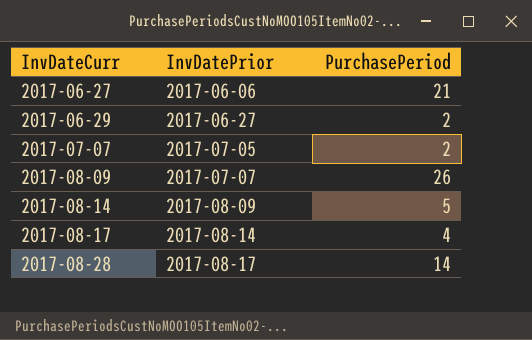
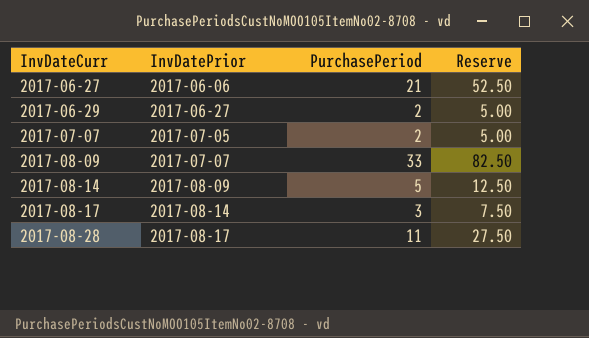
column Reserve | formula: none -> [PurchasePeriod] * 2.5
2017-08-09 | PurchasePeriod: 26 -> 33
2017-08-17 | PurchasePeriod: 4 -> 3
2017-08-28 | PurchasePeriod: 14 -> 11

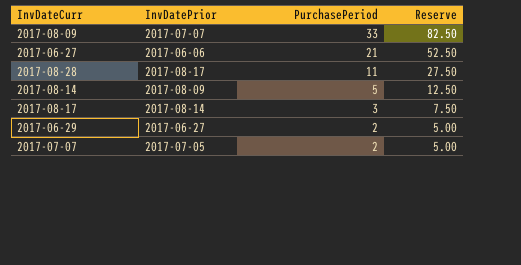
row order: InvDateCurr ascending -> PurchasePeriod descending

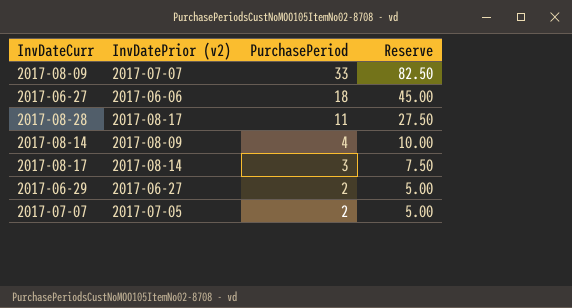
column name: InvDatePrior -> InvDatePrior (v2)
2017-06-27 | PurchasePeriod: 21 -> 18
2017-06-27 | Reserve: 52.50 -> 45.00
2017-08-14 | PurchasePeriod: 5 -> 4
2017-08-14 | Reserve: 12.50 -> 10.00

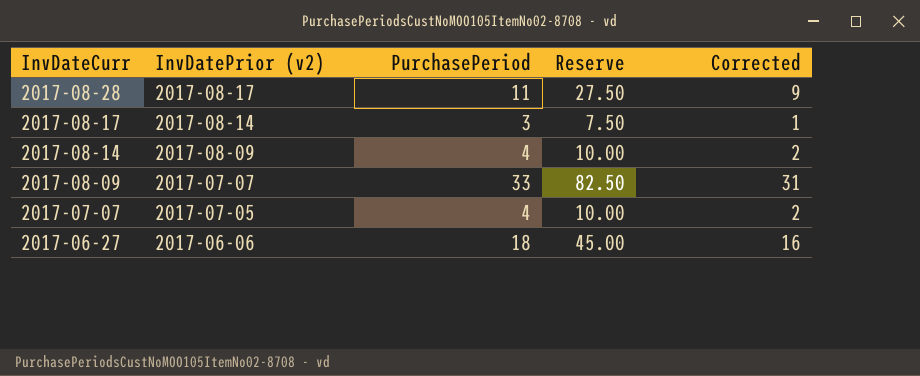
row order: PurchasePeriod descending -> InvDateCurr descending
column Corrected | formula: none -> [PurchasePeriod] - 2
row 2017-06-29: 2017-06-27 | 2 | 5.00 -> none
2017-07-07 | PurchasePeriod: 2 -> 4
2017-07-07 | Reserve: 5.00 -> 10.00

